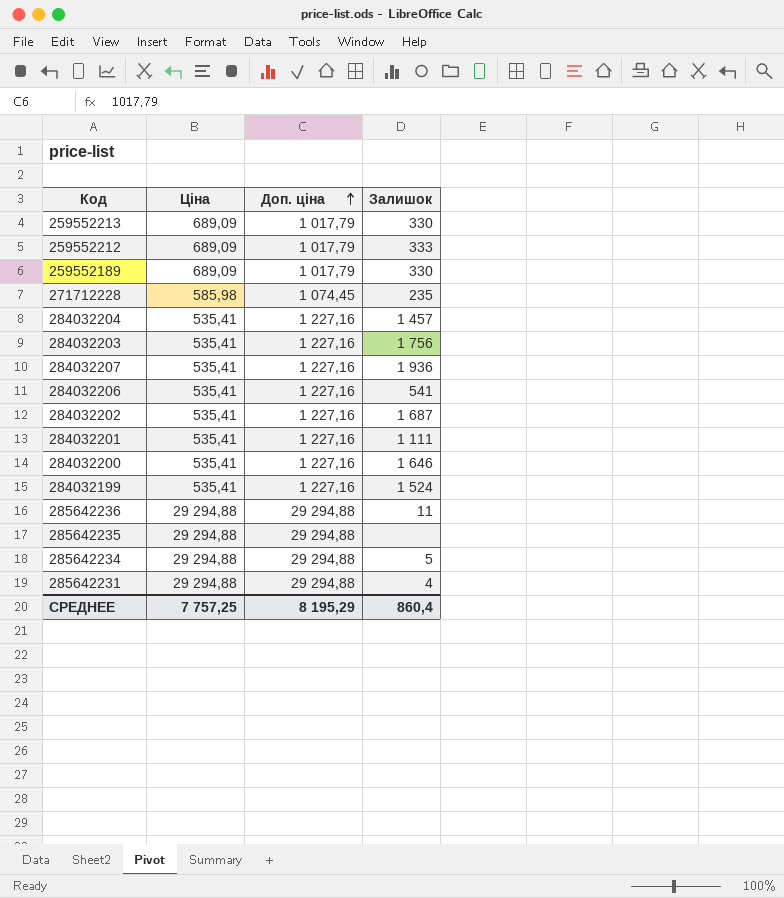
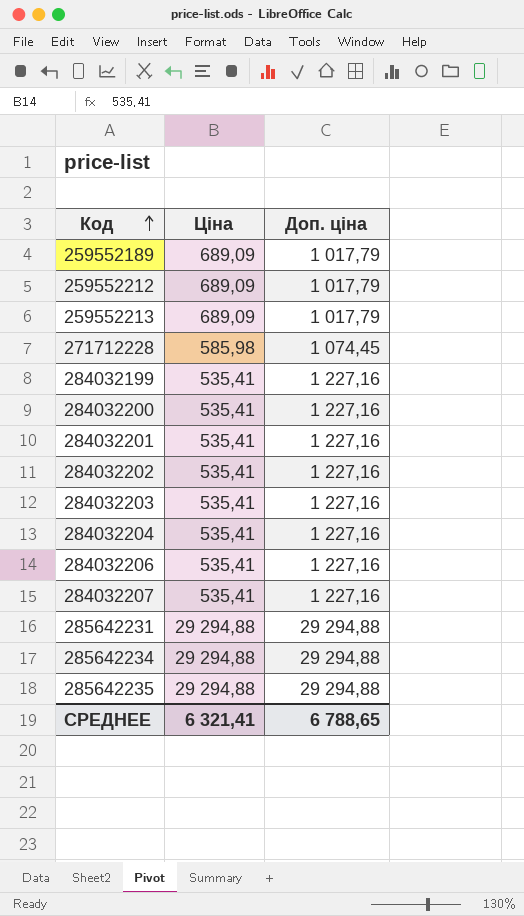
row order: Доп. ціна ascending -> Код ascending
column Залишок | position: 4 -> none
row 285642236: 29 294,88 | 29 294,88 | 11 -> none
СРЕДНЕЕ | Ціна: 7 757,25 -> 6 321,41
СРЕДНЕЕ | Доп. ціна: 8 195,29 -> 6 788,65

